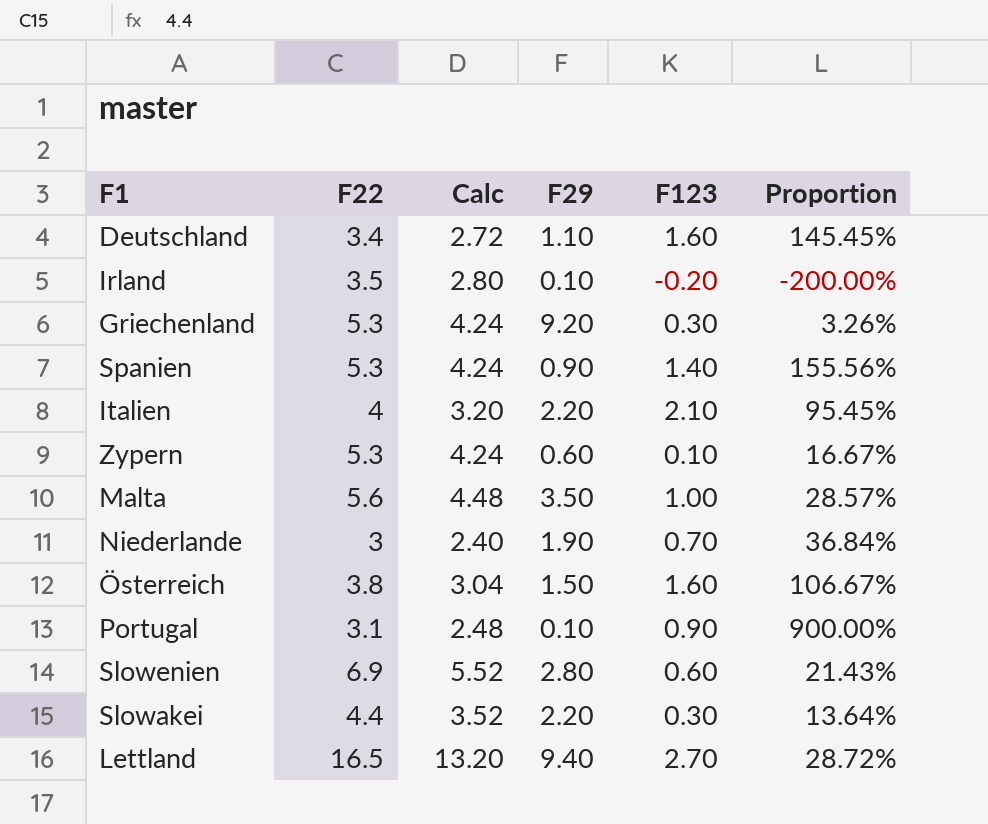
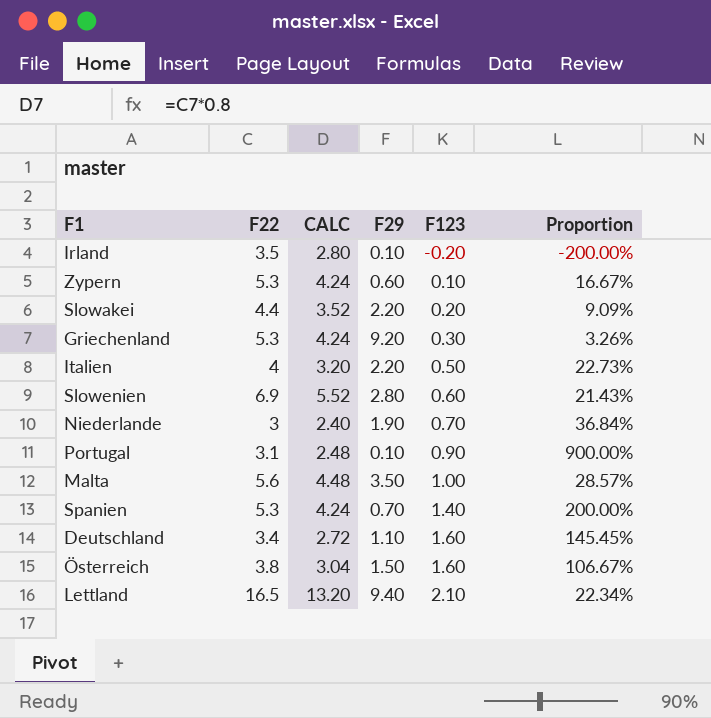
row order: none -> F123 ascending
column name: Calc -> CALC
Slowakei | F123: 0.30 -> 0.20
Slowakei | Proportion: 13.64% -> 9.09%
Italien | F123: 2.10 -> 0.50
Italien | Proportion: 95.45% -> 22.73%
Spanien | F29: 0.90 -> 0.70
Spanien | Proportion: 155.56% -> 200.00%
Lettland | F123: 2.70 -> 2.10
Lettland | Proportion: 28.72% -> 22.34%

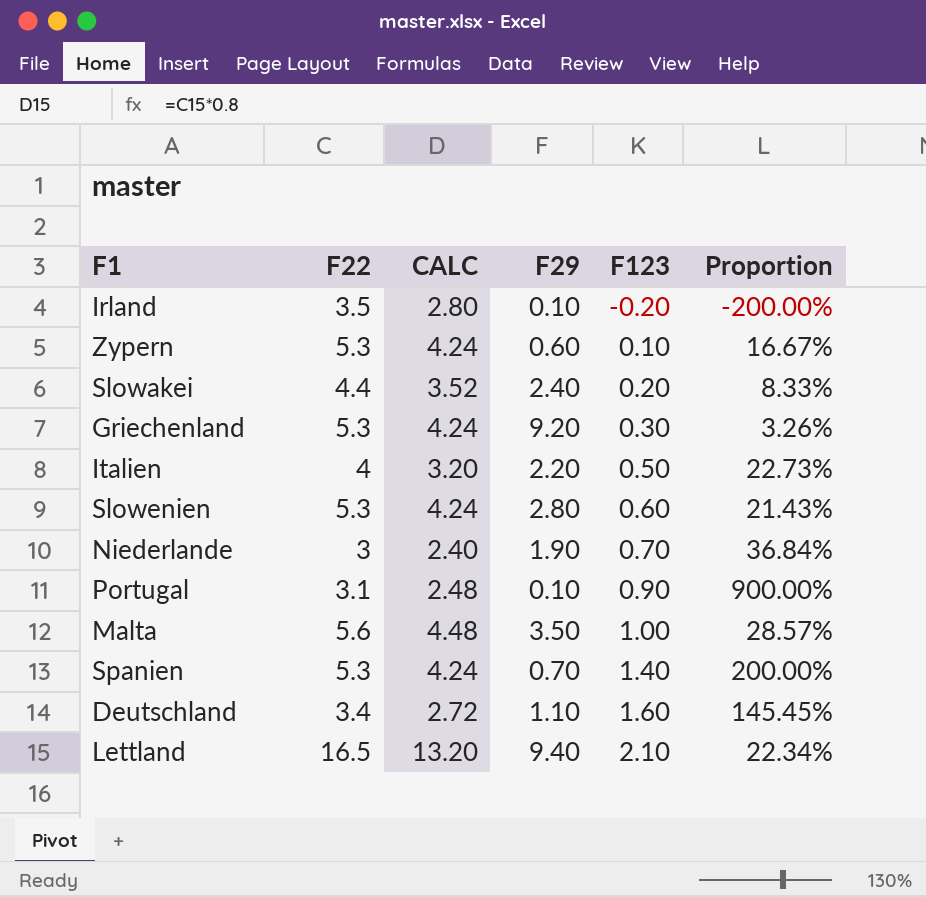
row Österreich: 3.8 | 3.04 | 1.50 | 1.60 | 106.67% -> none
Slowakei | F29: 2.20 -> 2.40
Slowakei | Proportion: 9.09% -> 8.33%
Slowenien | F22: 6.9 -> 5.3
Slowenien | CALC: 5.52 -> 4.24

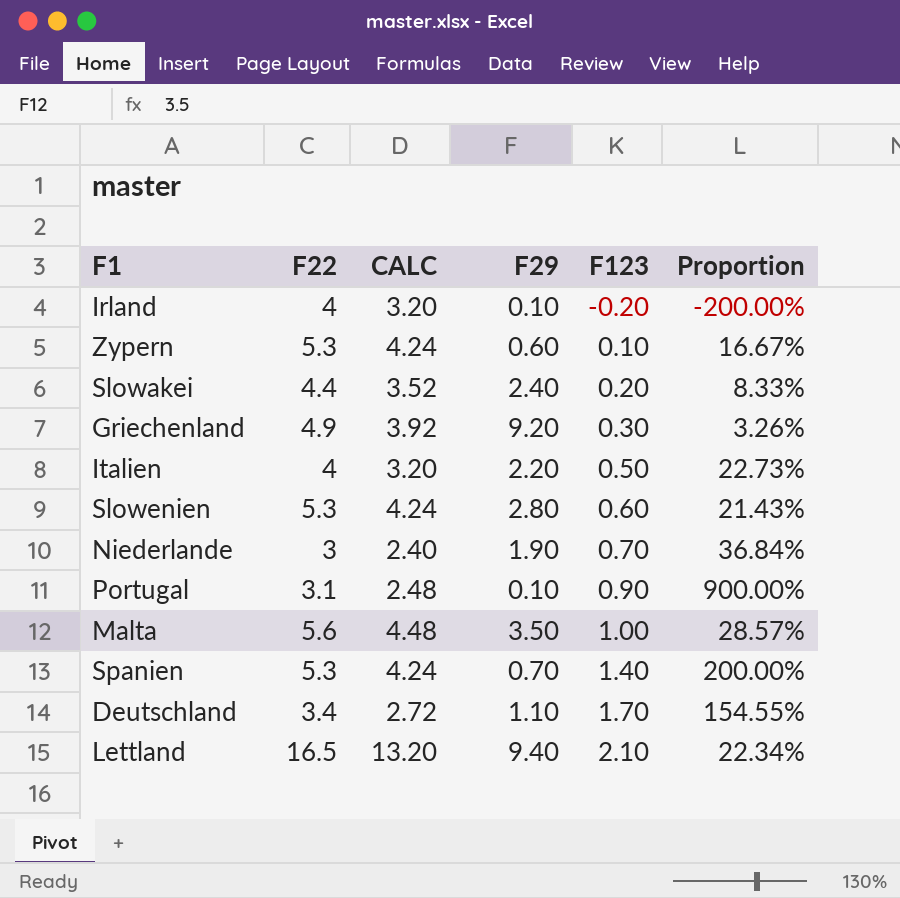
Irland | F22: 3.5 -> 4
Irland | CALC: 2.80 -> 3.20
Griechenland | F22: 5.3 -> 4.9
Griechenland | CALC: 4.24 -> 3.92
Deutschland | F123: 1.60 -> 1.70
Deutschland | Proportion: 145.45% -> 154.55%

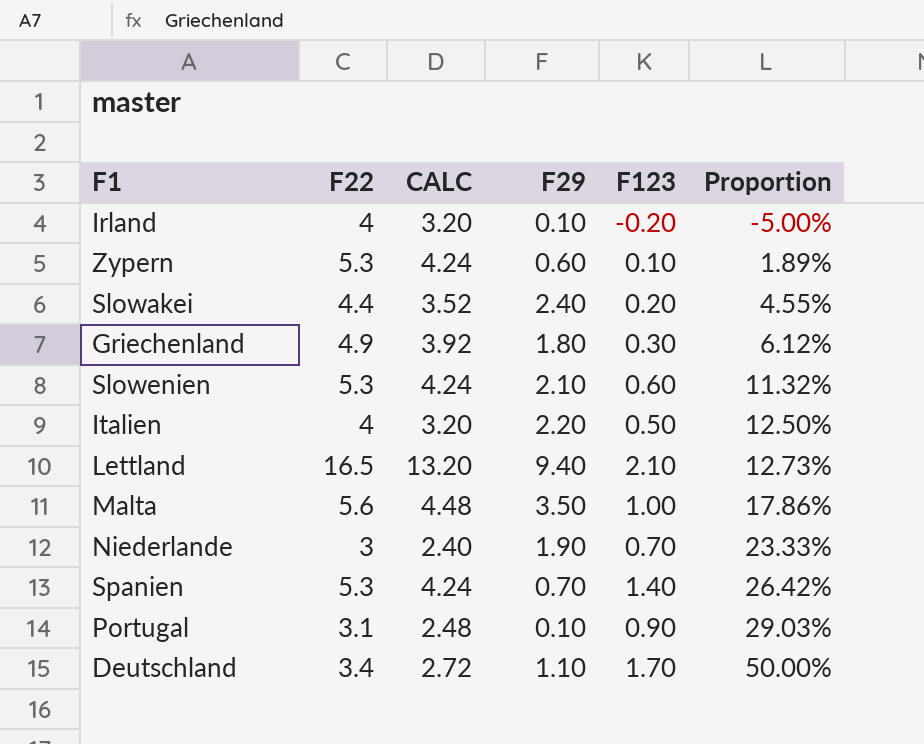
row order: F123 ascending -> Proportion ascending
column Proportion | formula: [F123] / [F29] -> [F123] / [F22]
Griechenland | F29: 9.20 -> 1.80
Slowenien | F29: 2.80 -> 2.10

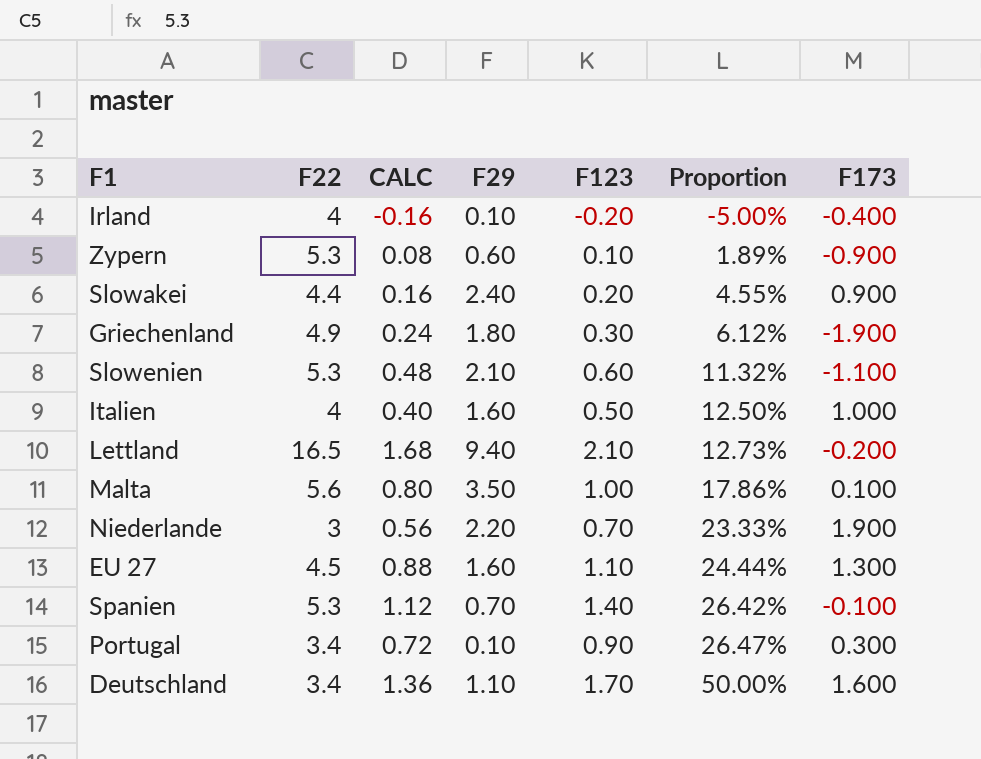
column CALC | formula: [F22] * 0.8 -> [F123] * 0.8
column F173 | position: none -> 7
Italien | F29: 2.20 -> 1.60
Niederlande | F29: 1.90 -> 2.20
row EU 27: none -> 4.5 | 0.88 | 1.60 | 1.10 | 24.44% | 1.300
Portugal | F22: 3.1 -> 3.4
Portugal | Proportion: 29.03% -> 26.47%

